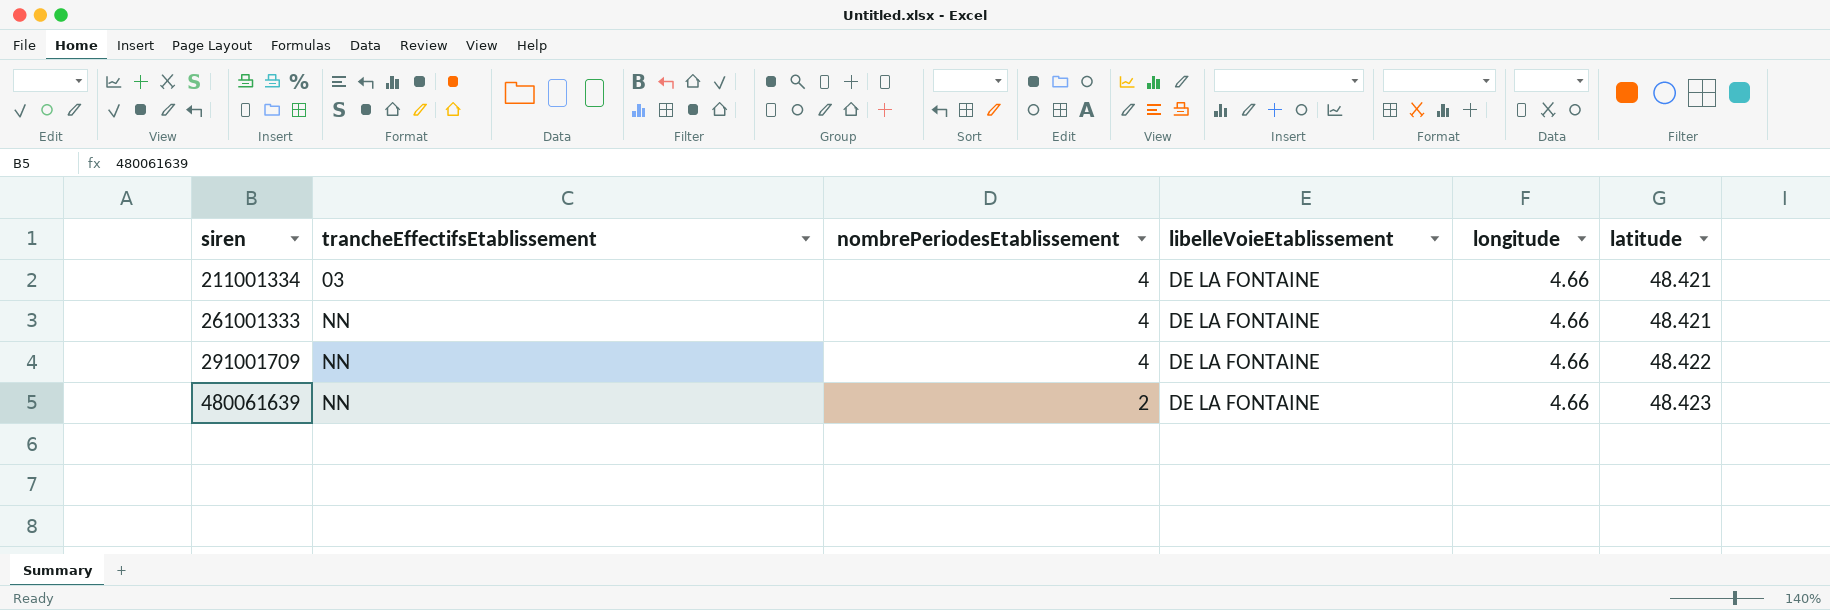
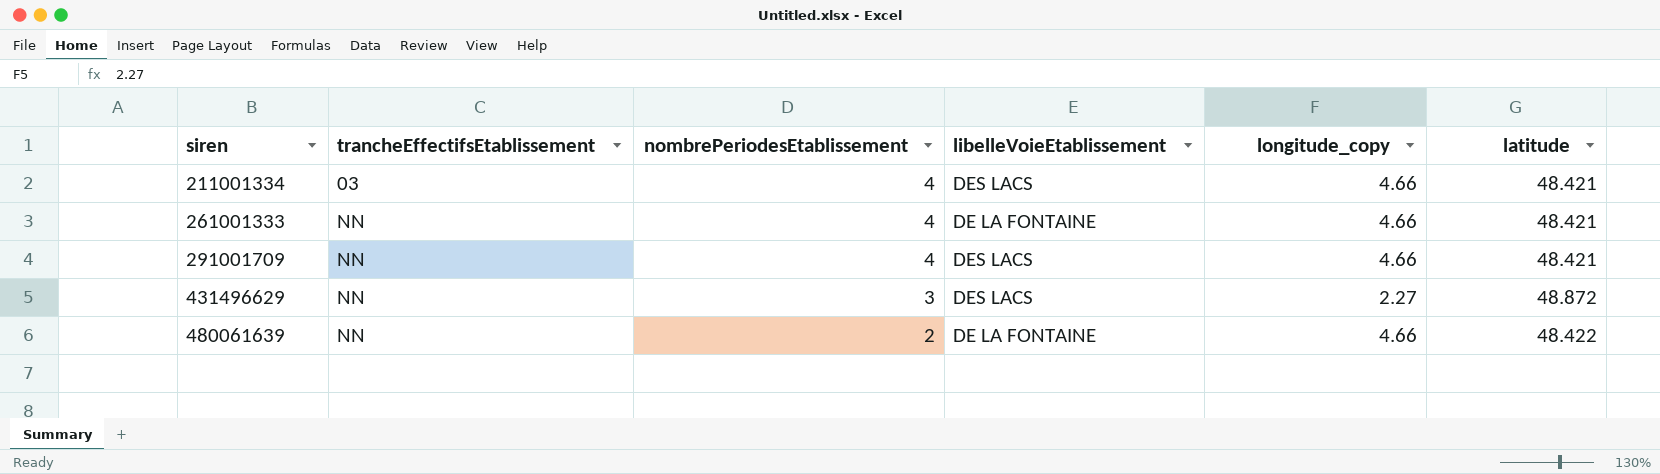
column name: longitude -> longitude_copy
211001334 | libelleVoieEtablissement: DE LA FONTAINE -> DES LACS
291001709 | libelleVoieEtablissement: DE LA FONTAINE -> DES LACS
291001709 | latitude: 48.422 -> 48.421
row 431496629: none -> NN | 3 | DES LACS | 2.27 | 48.872
480061639 | latitude: 48.423 -> 48.422

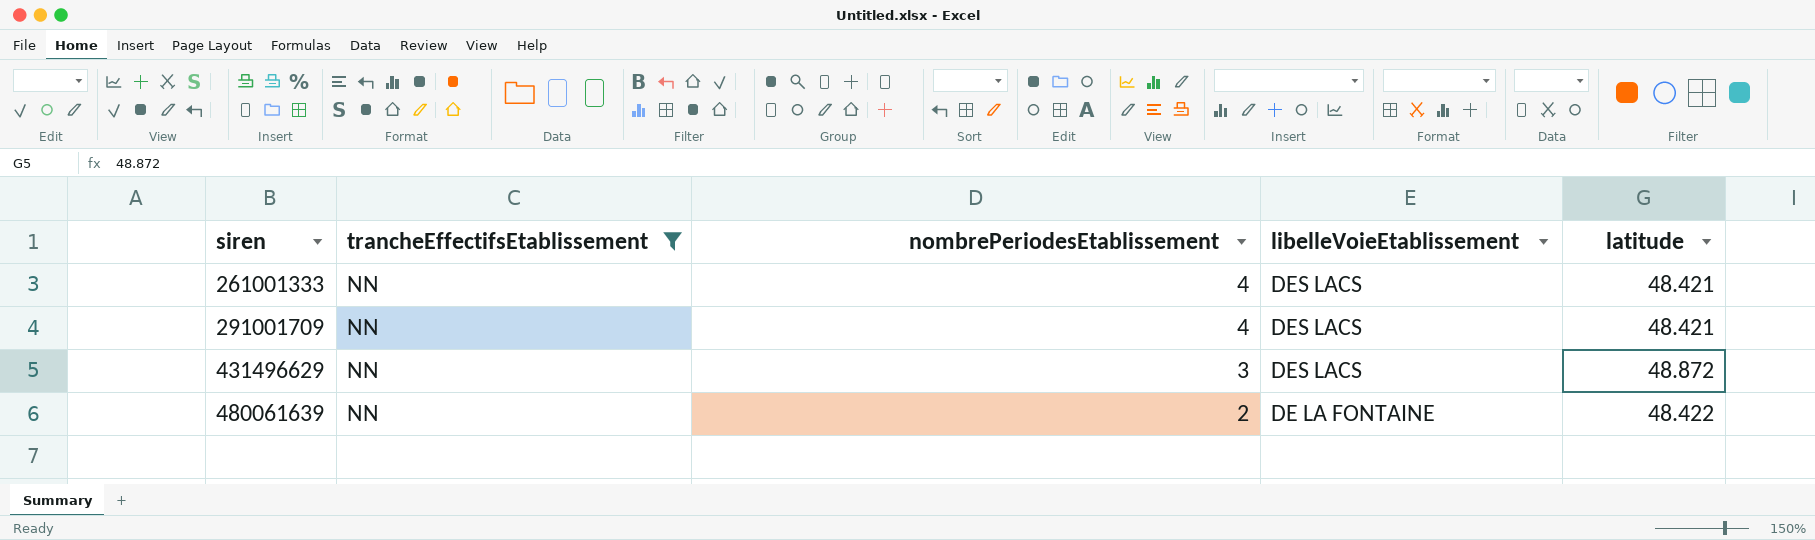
filter: none -> trancheEffectifsEtablissement = NN
column longitude_copy | position: 5 -> none
261001333 | libelleVoieEtablissement: DE LA FONTAINE -> DES LACS

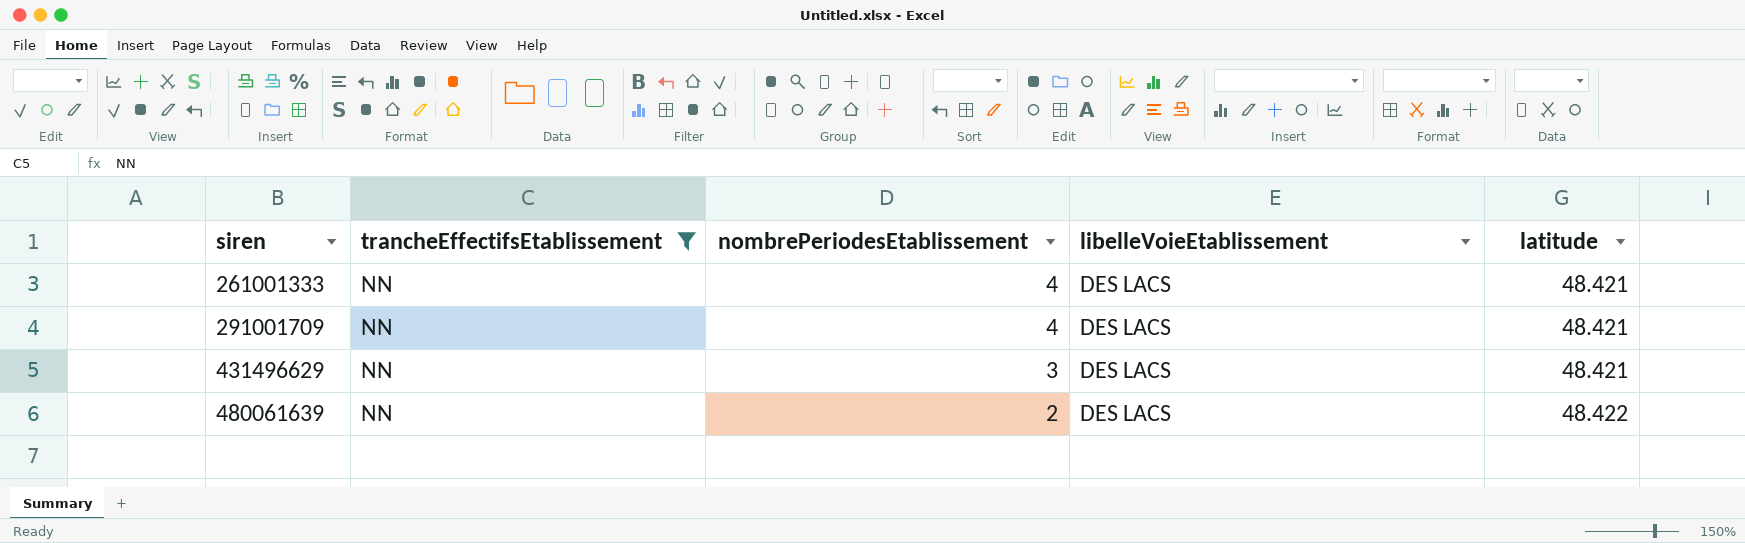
431496629 | latitude: 48.872 -> 48.421
480061639 | libelleVoieEtablissement: DE LA FONTAINE -> DES LACS

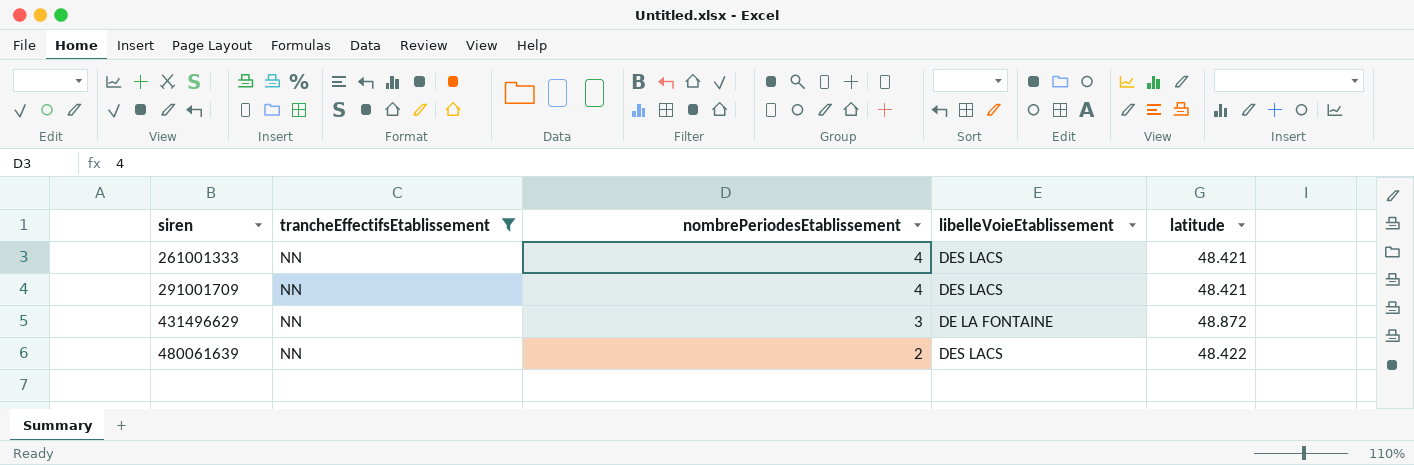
431496629 | libelleVoieEtablissement: DES LACS -> DE LA FONTAINE
431496629 | latitude: 48.421 -> 48.872

